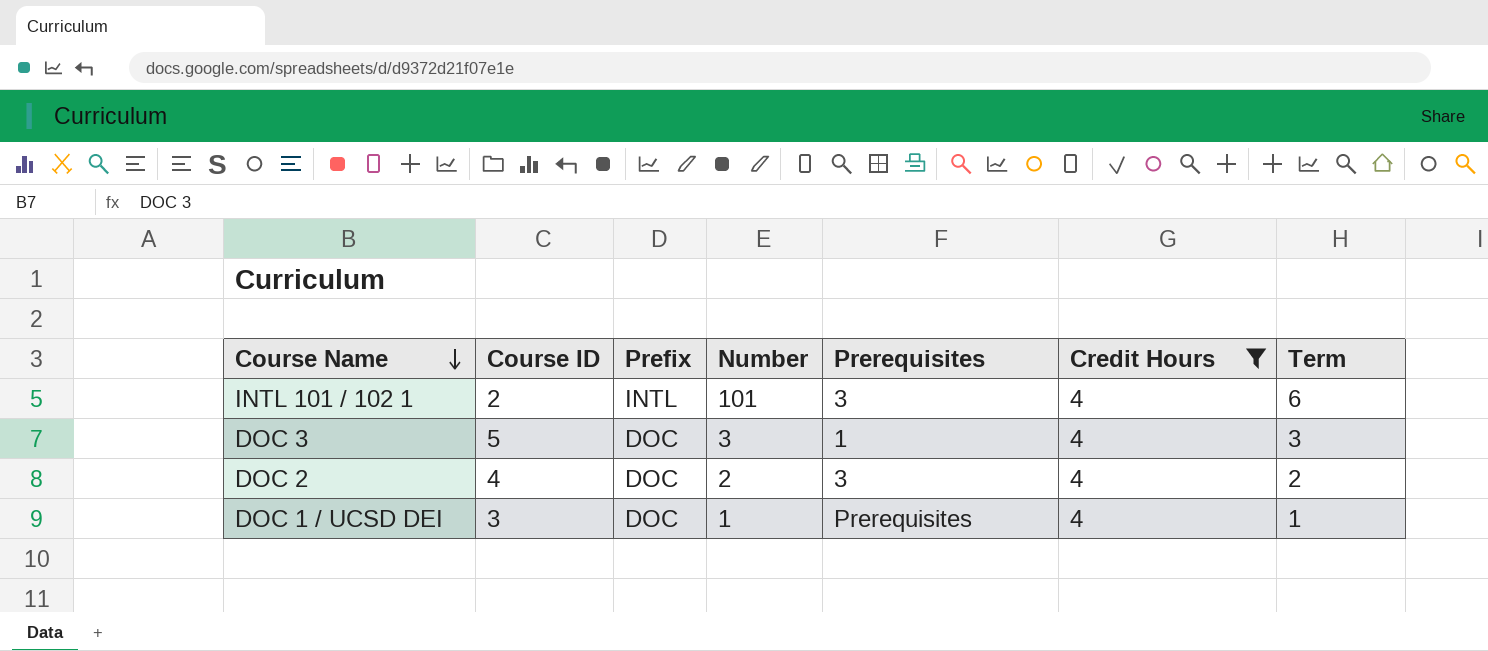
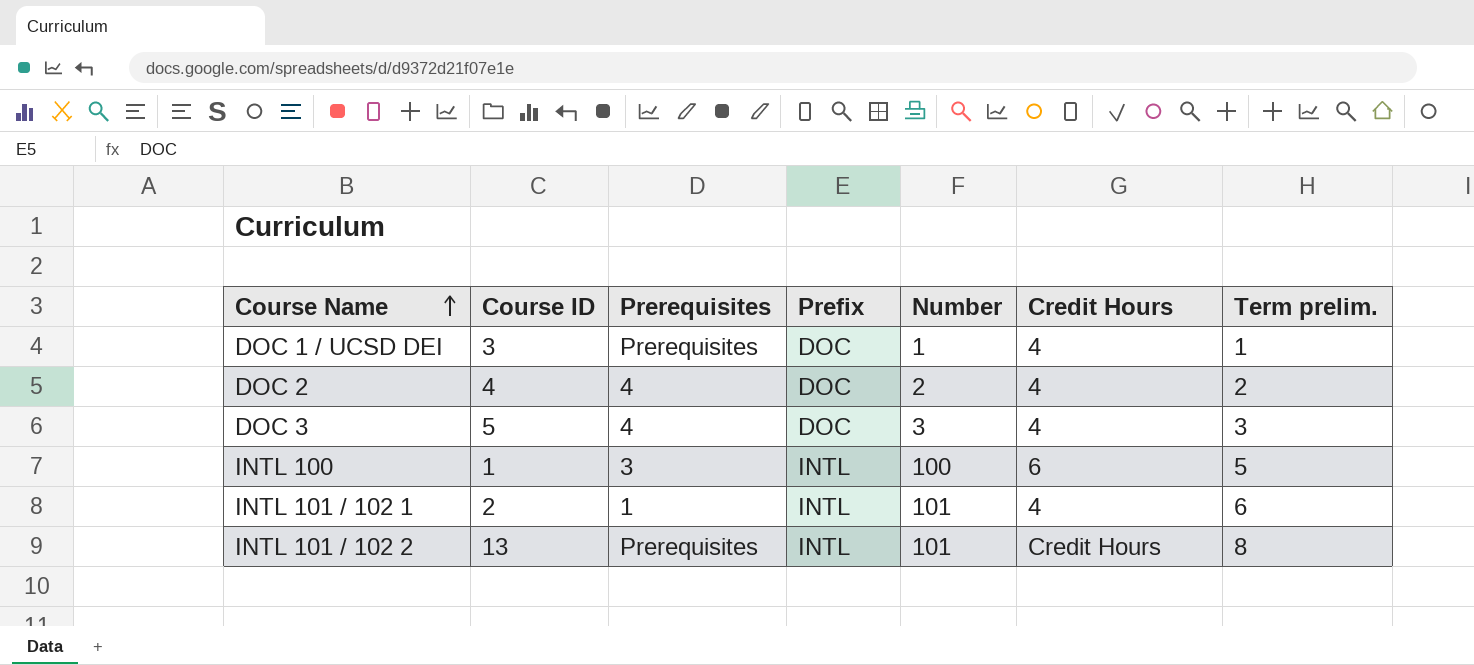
filter: Credit Hours = 4 -> none
row order: Course Name descending -> Course Name ascending
column Prerequisites | position: 5 -> 3
column name: Term -> Term prelim.
DOC 2 | Prerequisites: 3 -> 4
DOC 3 | Prerequisites: 1 -> 4
INTL 101 / 102 1 | Prerequisites: 3 -> 1

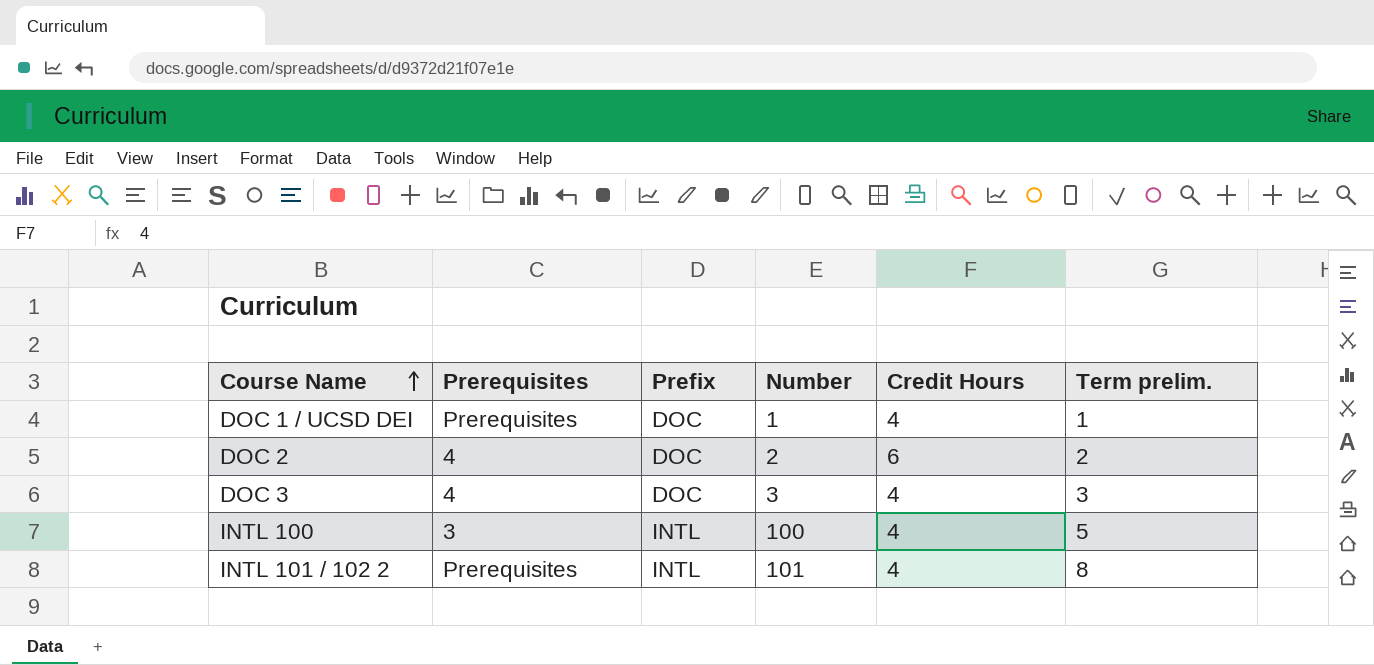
column Course ID | position: 2 -> none
row INTL 101 / 102 1: 2 | 1 | INTL | 101 | 4 | 6 -> none
DOC 2 | Credit Hours: 4 -> 6
INTL 100 | Credit Hours: 6 -> 4
INTL 101 / 102 2 | Credit Hours: Credit Hours -> 4

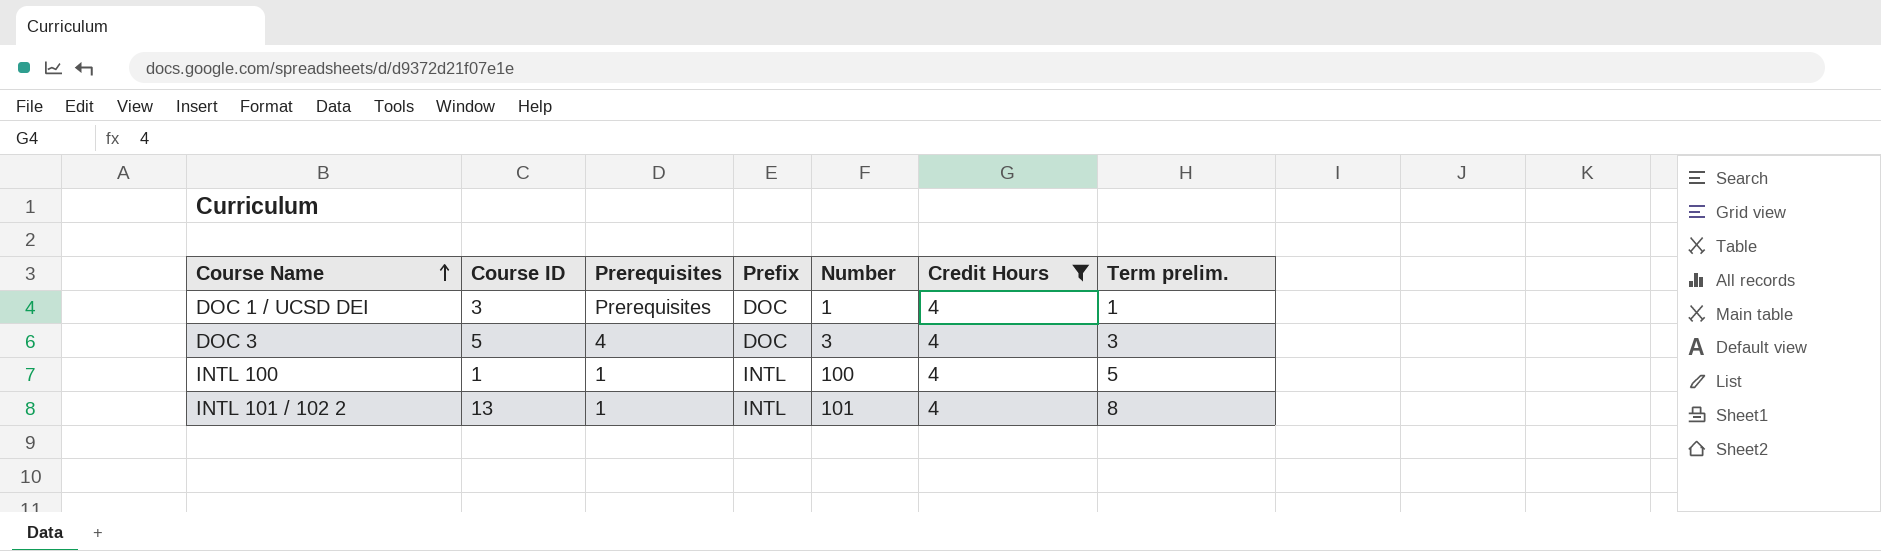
filter: none -> Credit Hours = 4
column Course ID | position: none -> 2
INTL 100 | Prerequisites: 3 -> 1
INTL 101 / 102 2 | Prerequisites: Prerequisites -> 1

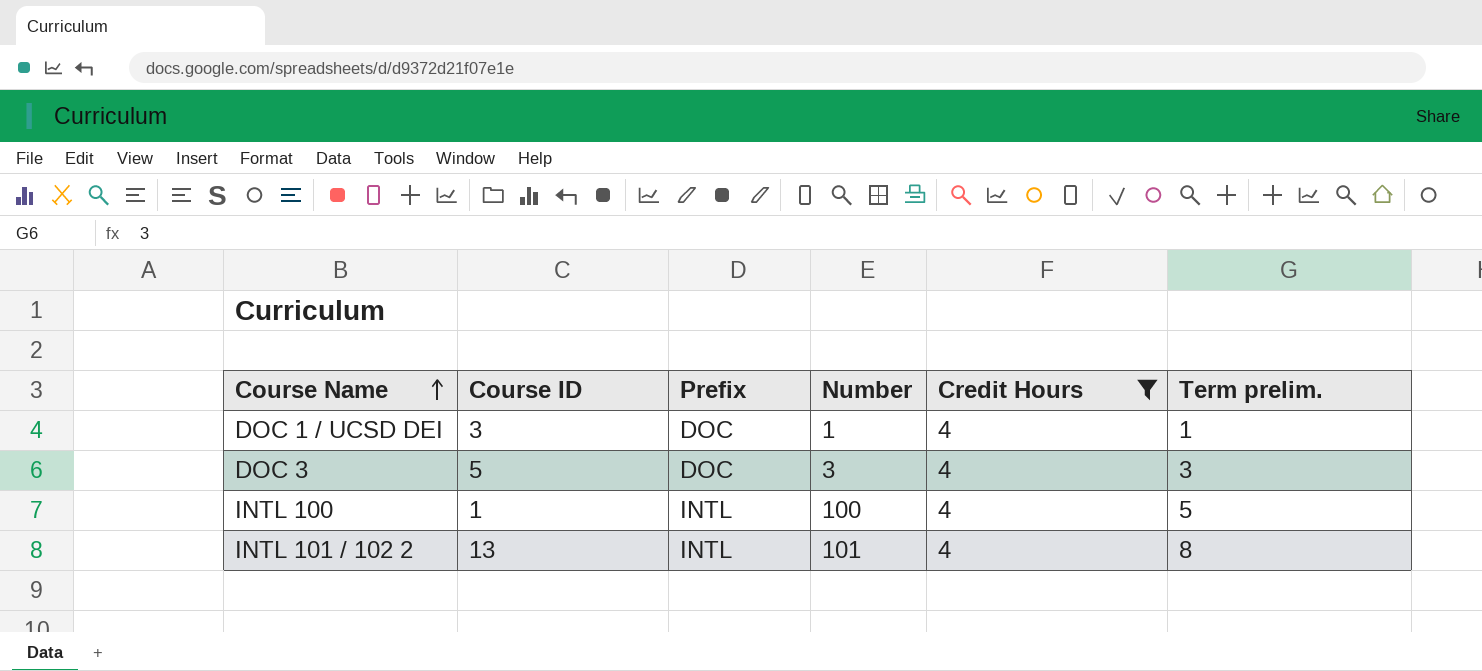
column Prerequisites | position: 3 -> none

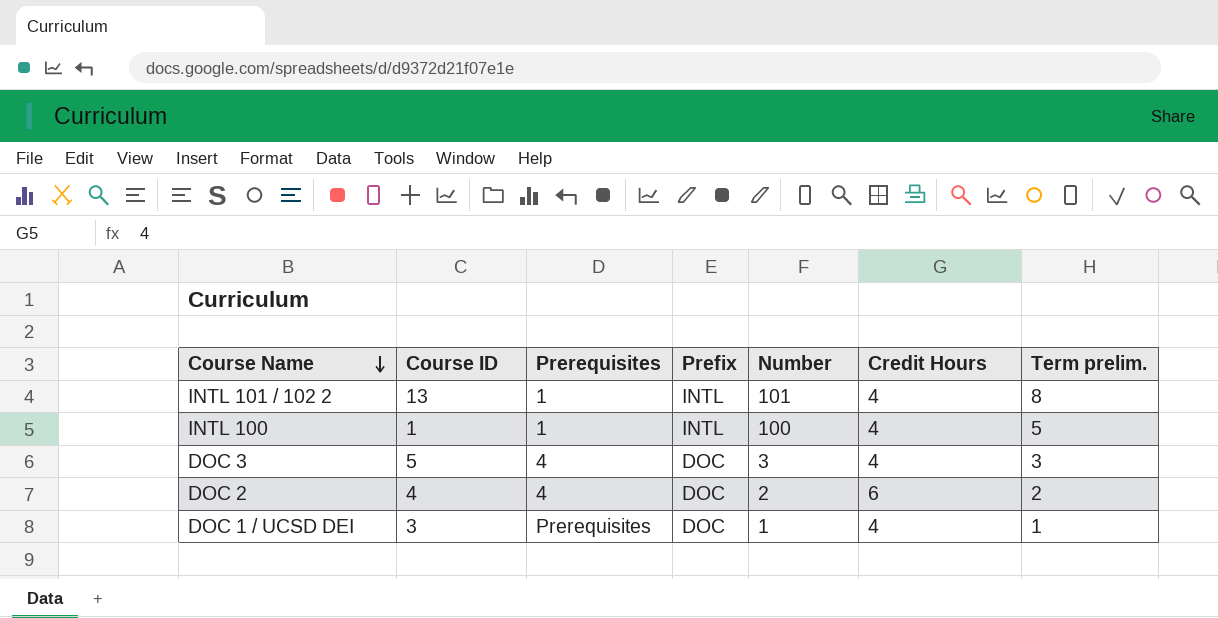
filter: Credit Hours = 4 -> none
row order: Course Name ascending -> Course Name descending
column Prerequisites | position: none -> 3

